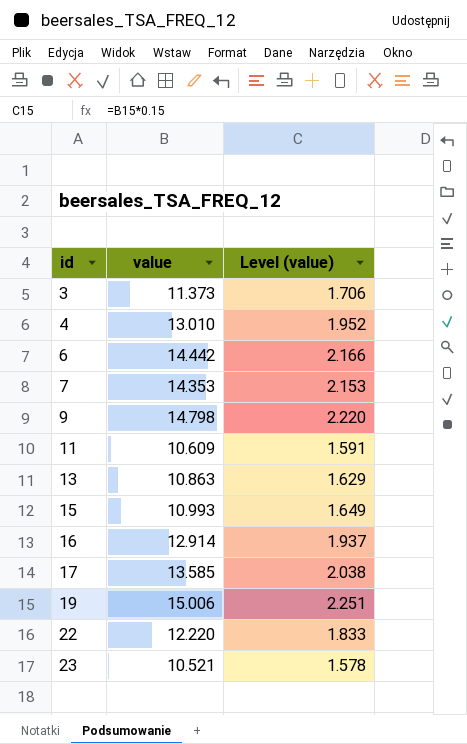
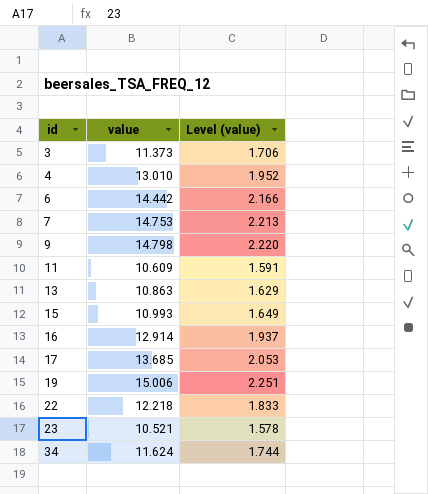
7 | value: 14.353 -> 14.753
7 | Level (value): 2.153 -> 2.213
17 | value: 13.585 -> 13.685
17 | Level (value): 2.038 -> 2.053
22 | value: 12.220 -> 12.218
row 34: none -> 11.624 | 1.744

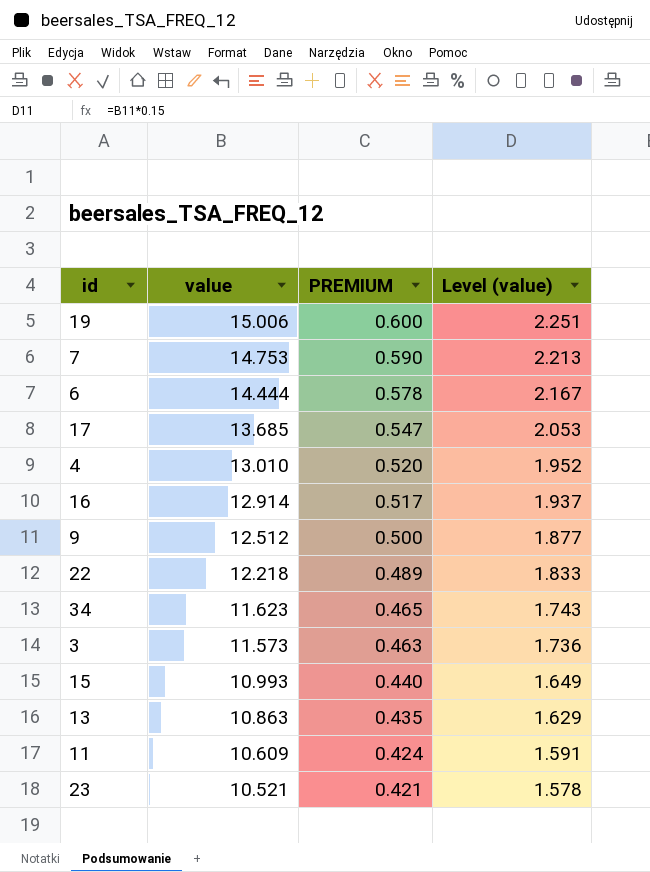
row order: id ascending -> value descending
column PREMIUM | formula: none -> [value] * 0.04
6 | value: 14.442 -> 14.444
6 | Level (value): 2.166 -> 2.167
9 | value: 14.798 -> 12.512
9 | Level (value): 2.220 -> 1.877
34 | value: 11.624 -> 11.623
34 | Level (value): 1.744 -> 1.743
3 | value: 11.373 -> 11.573
3 | Level (value): 1.706 -> 1.736

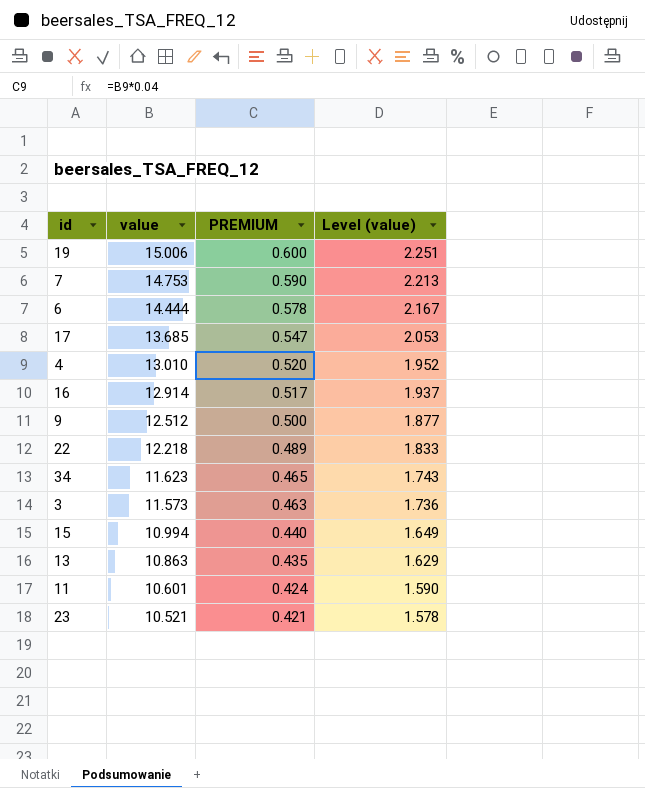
15 | value: 10.993 -> 10.994
11 | value: 10.609 -> 10.601
11 | Level (value): 1.591 -> 1.590

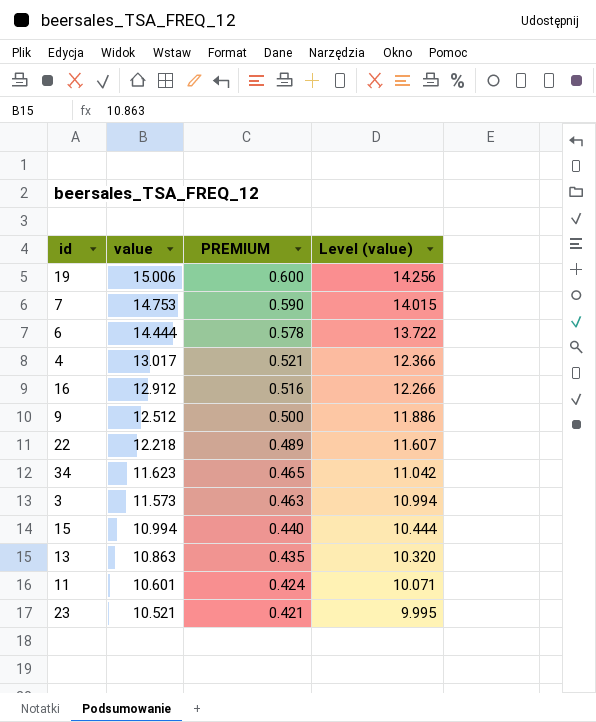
column Level (value) | formula: [value] * 0.15 -> [value] * 0.95
row 17: 13.685 | 0.547 | 2.053 -> none
4 | value: 13.010 -> 13.017
4 | PREMIUM: 0.520 -> 0.521
16 | value: 12.914 -> 12.912
16 | PREMIUM: 0.517 -> 0.516

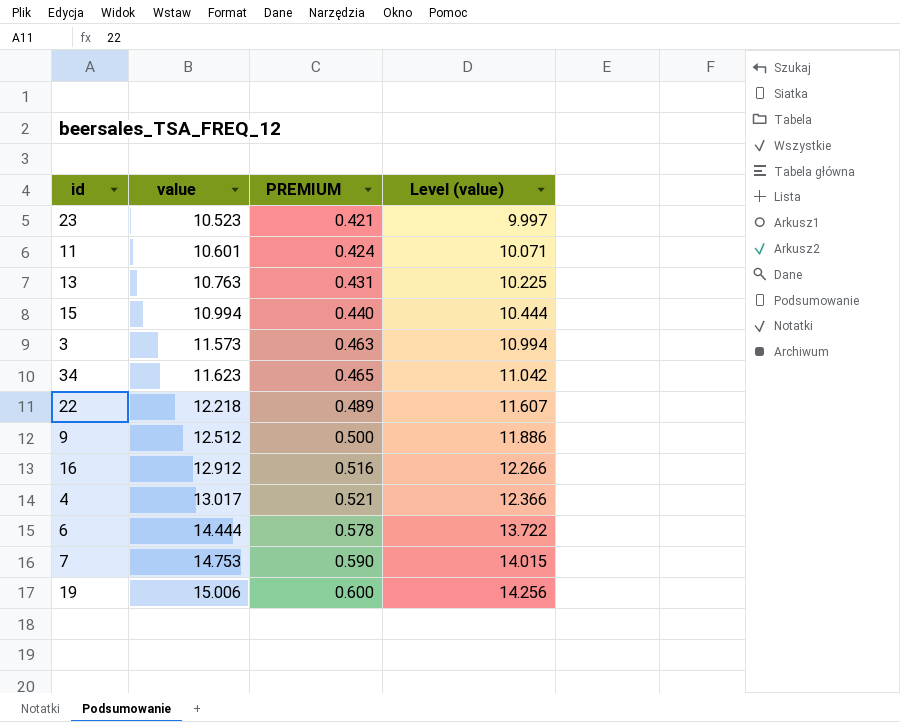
row order: value descending -> value ascending
23 | value: 10.521 -> 10.523
23 | Level (value): 9.995 -> 9.997
13 | value: 10.863 -> 10.763
13 | PREMIUM: 0.435 -> 0.431
13 | Level (value): 10.320 -> 10.225

